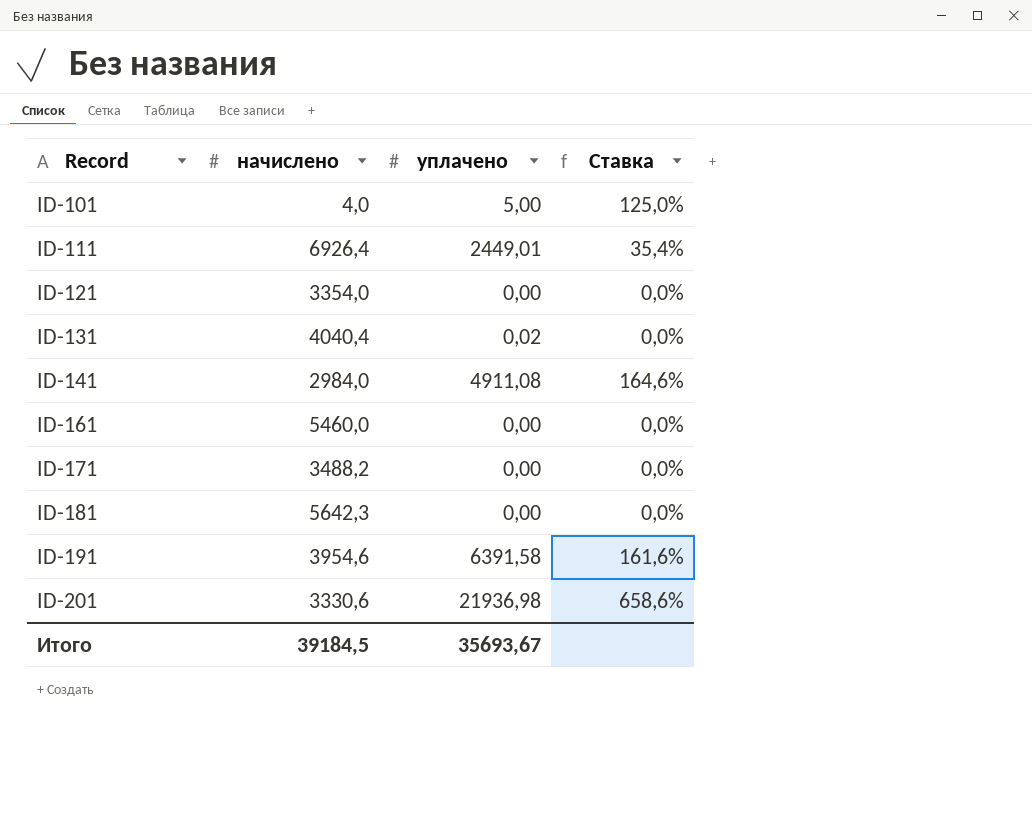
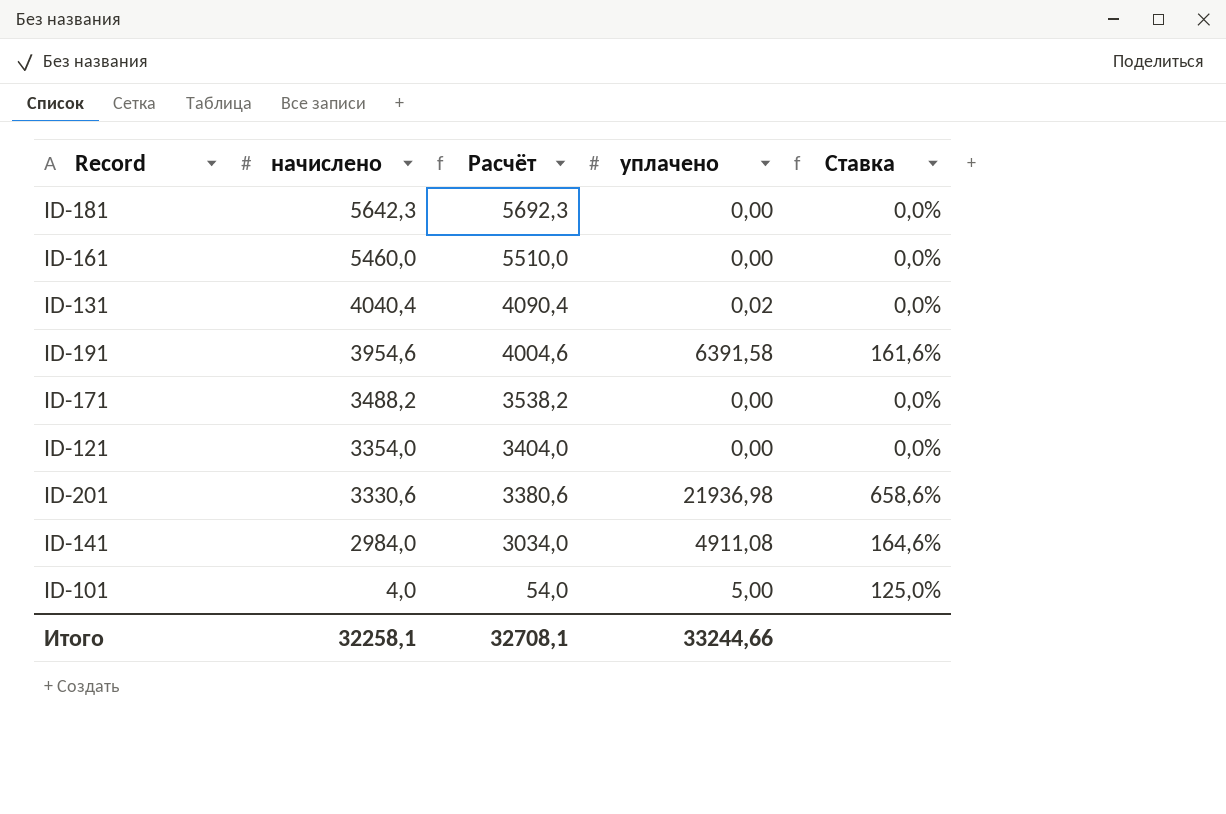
row order: Record ascending -> начислено descending
column Расчёт | formula: none -> [начислено] + 50
row ID-111: 6926,4 | 2449,01 | 35,4% -> none
Итого | начислено: 39184,5 -> 32258,1
Итого | уплачено: 35693,67 -> 33244,66

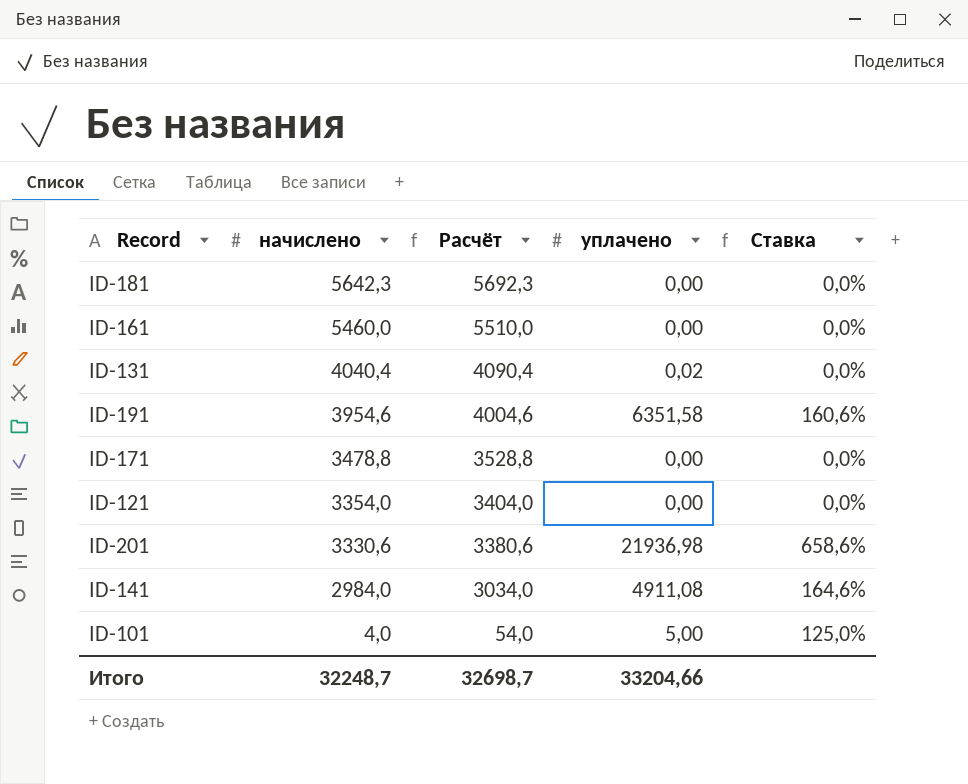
ID-191 | уплачено: 6391,58 -> 6351,58
ID-191 | Ставка: 161,6% -> 160,6%
ID-171 | начислено: 3488,2 -> 3478,8
ID-171 | Расчёт: 3538,2 -> 3528,8
Итого | начислено: 32258,1 -> 32248,7
Итого | Расчёт: 32708,1 -> 32698,7
Итого | уплачено: 33244,66 -> 33204,66

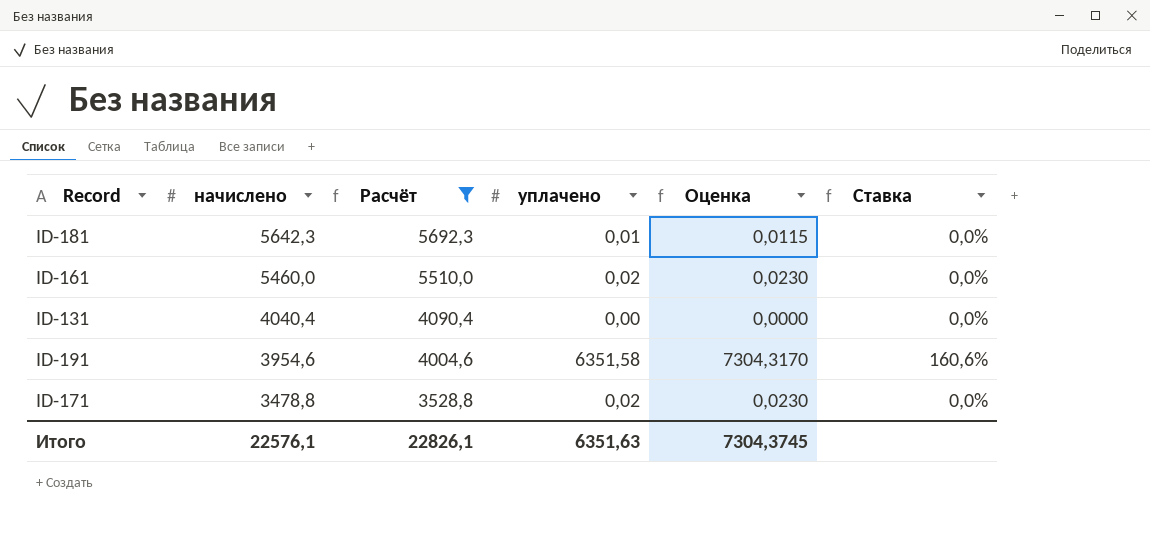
filter: none -> Расчёт >= 3528,8
column Оценка | formula: none -> [уплачено] * 1,15
ID-181 | уплачено: 0,00 -> 0,01
ID-161 | уплачено: 0,00 -> 0,02
ID-131 | уплачено: 0,02 -> 0,00
ID-171 | уплачено: 0,00 -> 0,02
Итого | начислено: 32248,7 -> 22576,1
Итого | Расчёт: 32698,7 -> 22826,1
Итого | уплачено: 33204,66 -> 6351,63

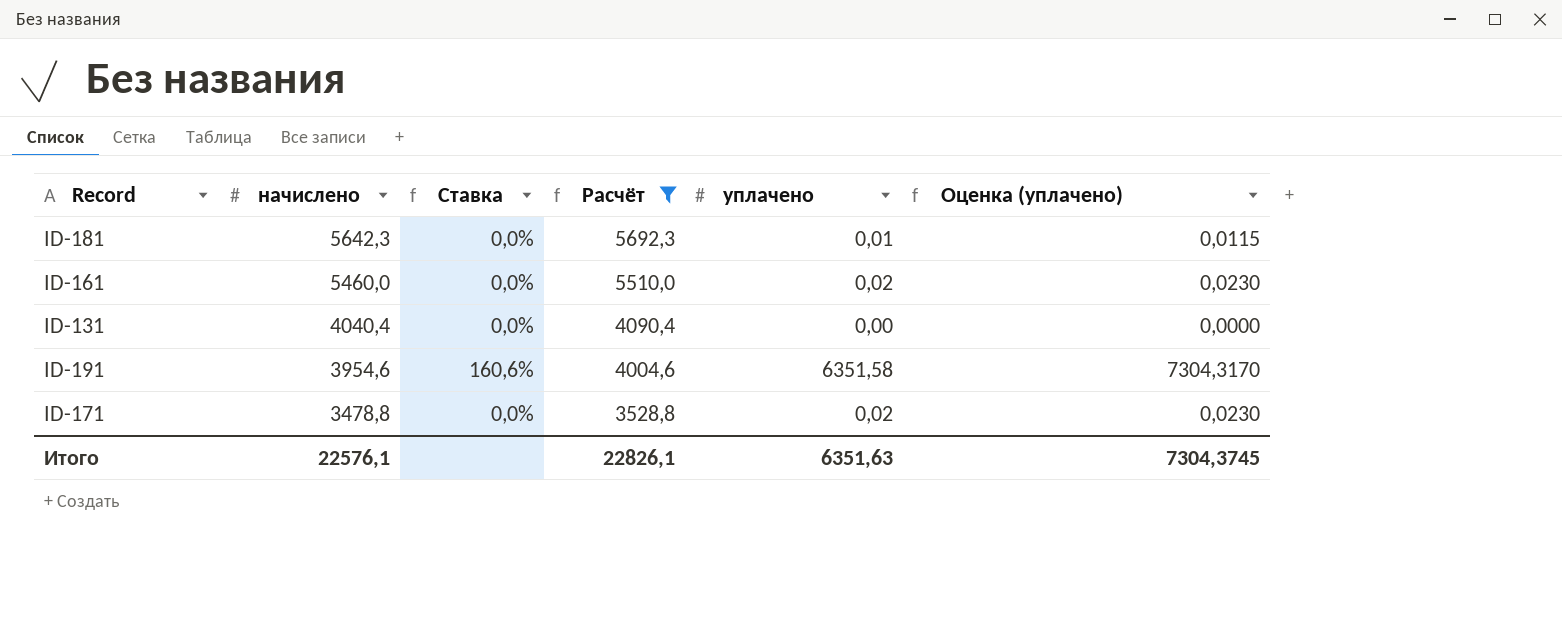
column Ставка | position: 6 -> 3
column name: Оценка -> Оценка (уплачено)

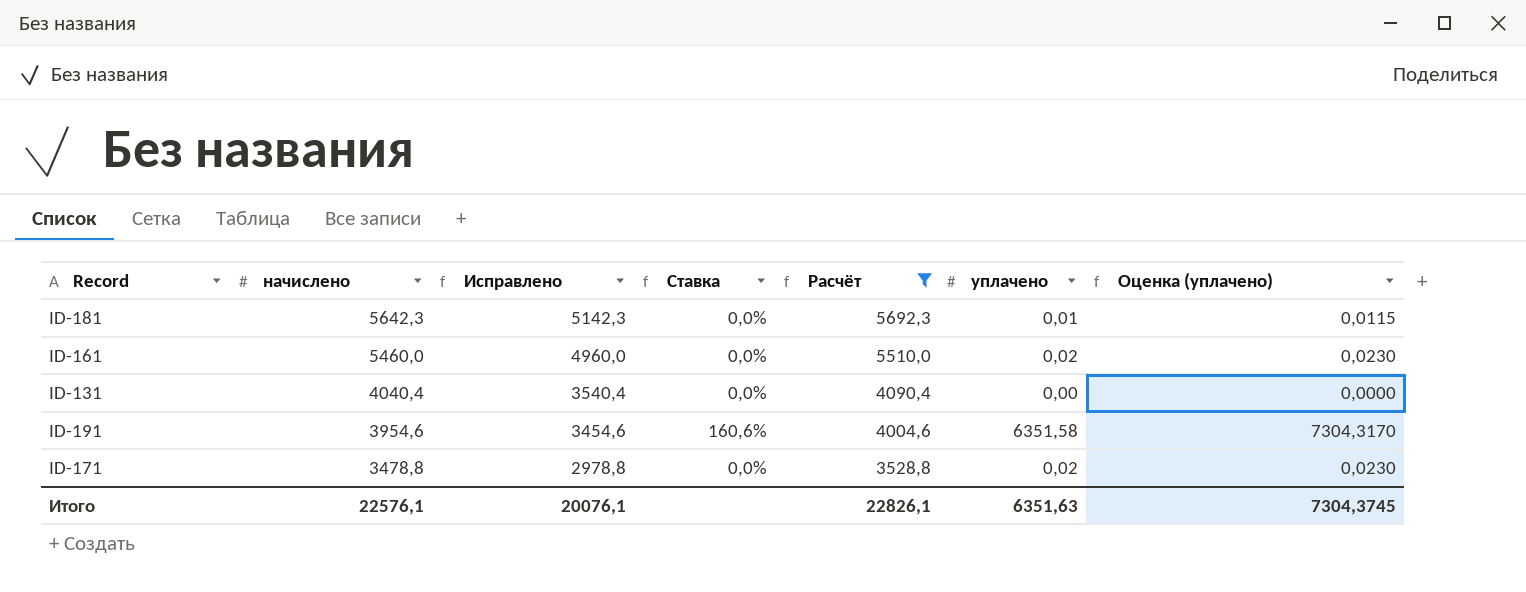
column Исправлено | formula: none -> [начислено] - 500

